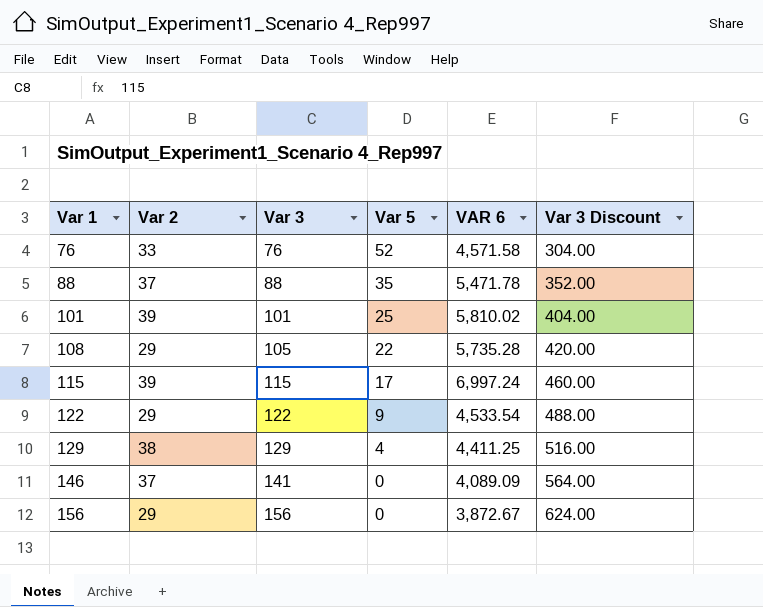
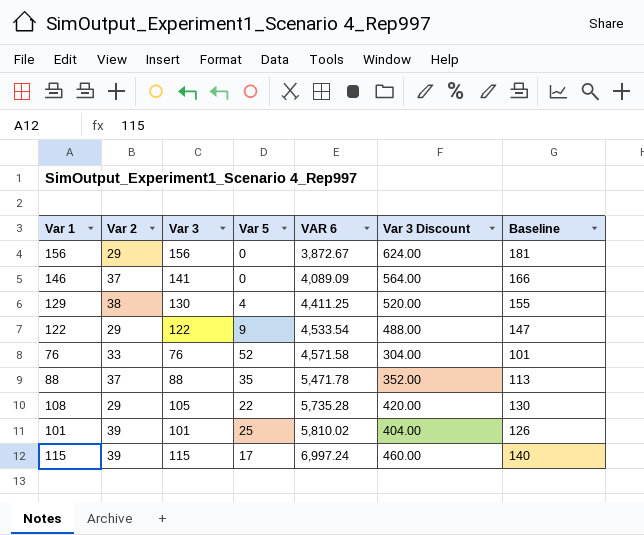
row order: Var 1 ascending -> VAR 6 ascending
column Baseline | formula: none -> [Var 3] + 25
129 | Var 3: 129 -> 130
129 | Var 3 Discount: 516.00 -> 520.00

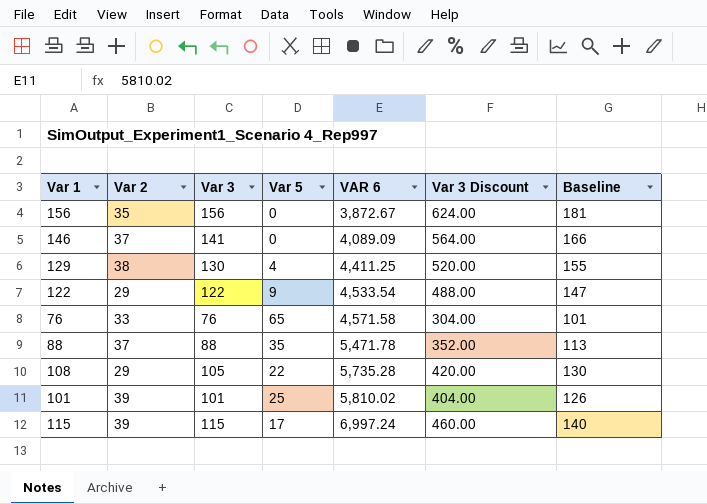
156 | Var 2: 29 -> 35
76 | Var 5: 52 -> 65

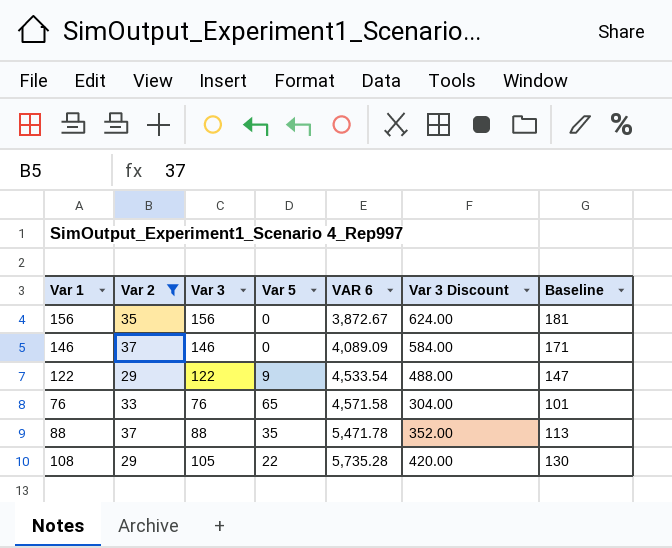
filter: none -> Var 2 <= 37
146 | Var 3: 141 -> 146
146 | Var 3 Discount: 564.00 -> 584.00
146 | Baseline: 166 -> 171

